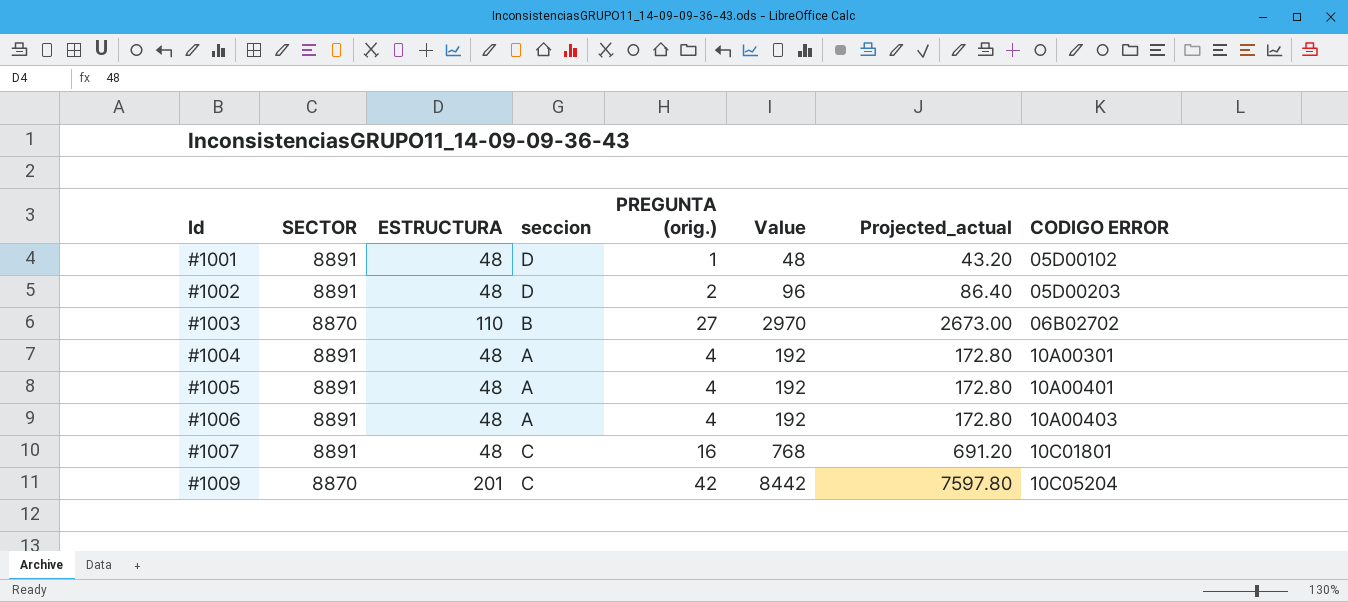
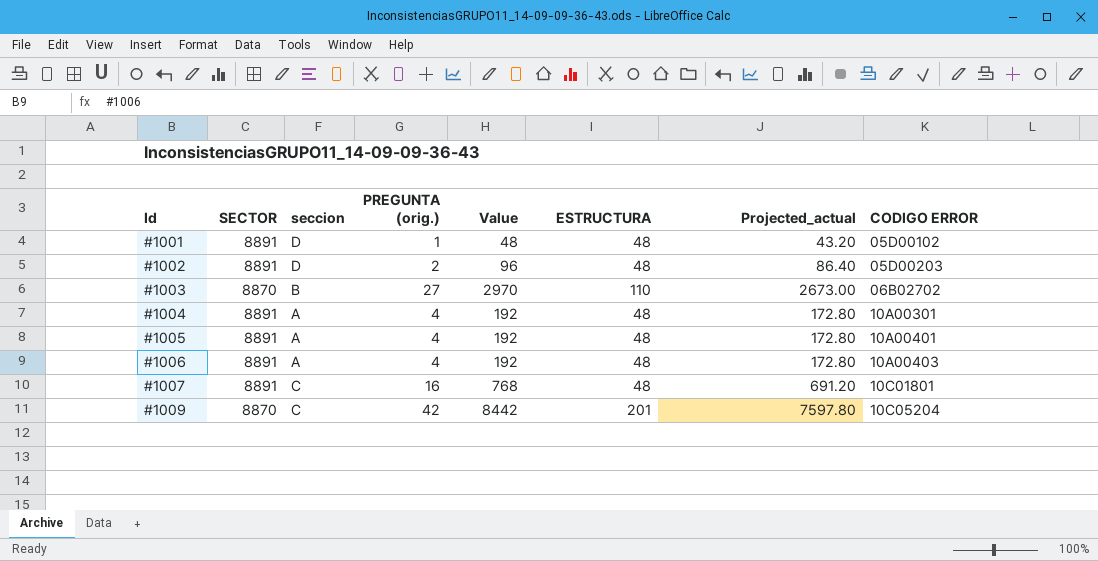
column ESTRUCTURA | position: 3 -> 6

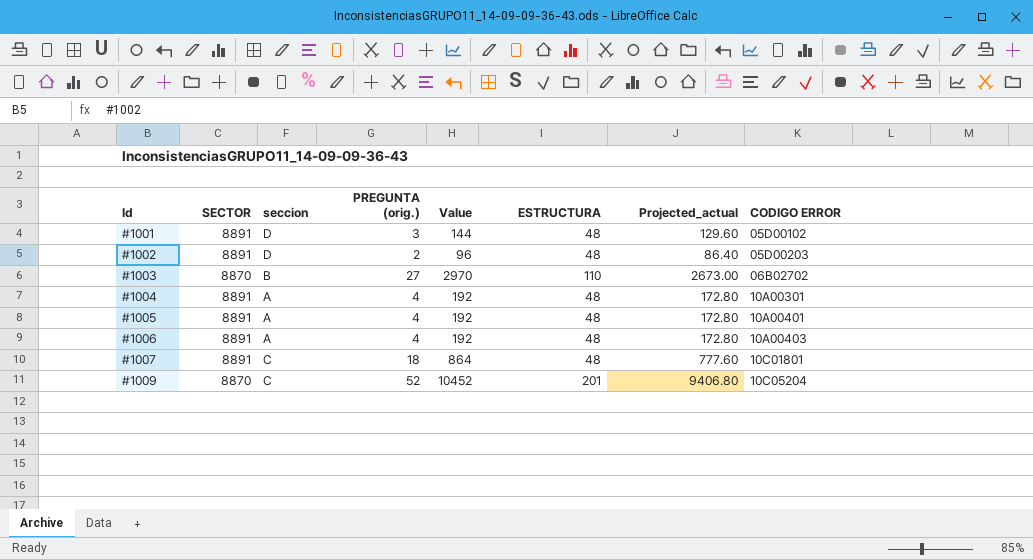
#1001 | PREGUNTA (orig.): 1 -> 3
#1001 | Value: 48 -> 144
#1001 | Projected_actual: 43.20 -> 129.60
#1007 | PREGUNTA (orig.): 16 -> 18
#1007 | Value: 768 -> 864
#1007 | Projected_actual: 691.20 -> 777.60
#1009 | PREGUNTA (orig.): 42 -> 52
#1009 | Value: 8442 -> 10452
#1009 | Projected_actual: 7597.80 -> 9406.80

